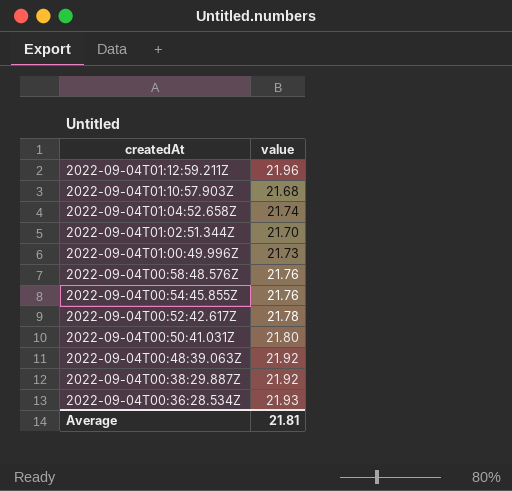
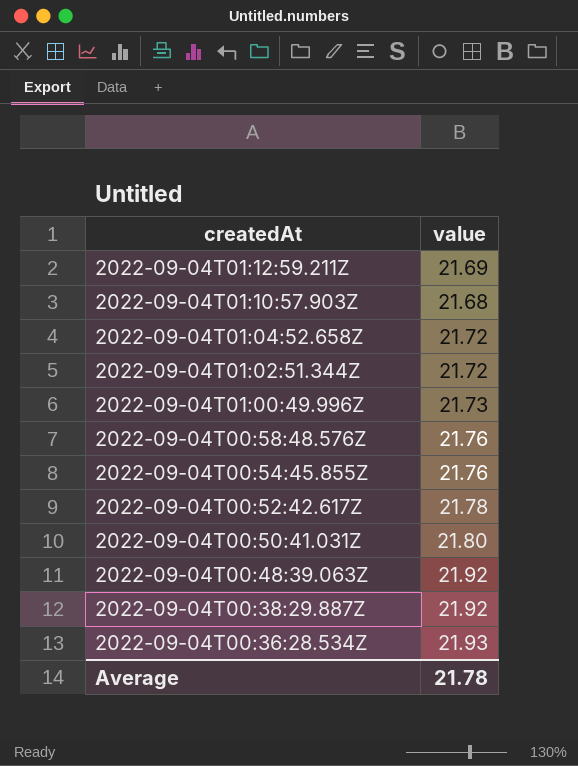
2022-09-04T01:12:59.211Z | value: 21.96 -> 21.69
2022-09-04T01:04:52.658Z | value: 21.74 -> 21.72
2022-09-04T01:02:51.344Z | value: 21.70 -> 21.72
Average | value: 21.81 -> 21.78

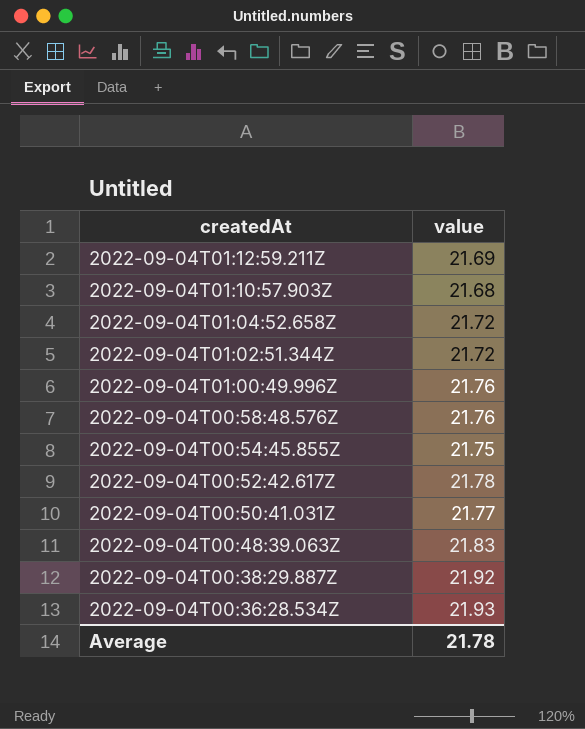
2022-09-04T01:00:49.996Z | value: 21.73 -> 21.76
2022-09-04T00:54:45.855Z | value: 21.76 -> 21.75
2022-09-04T00:50:41.031Z | value: 21.80 -> 21.77
2022-09-04T00:48:39.063Z | value: 21.92 -> 21.83

